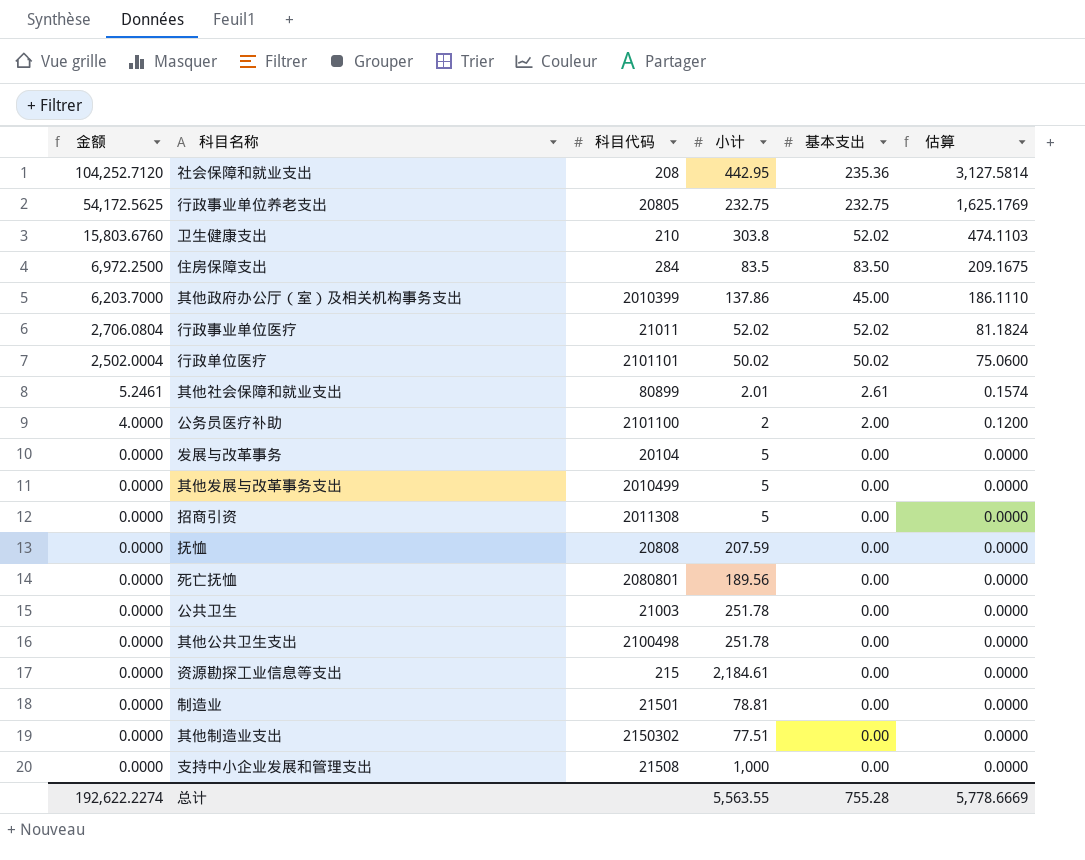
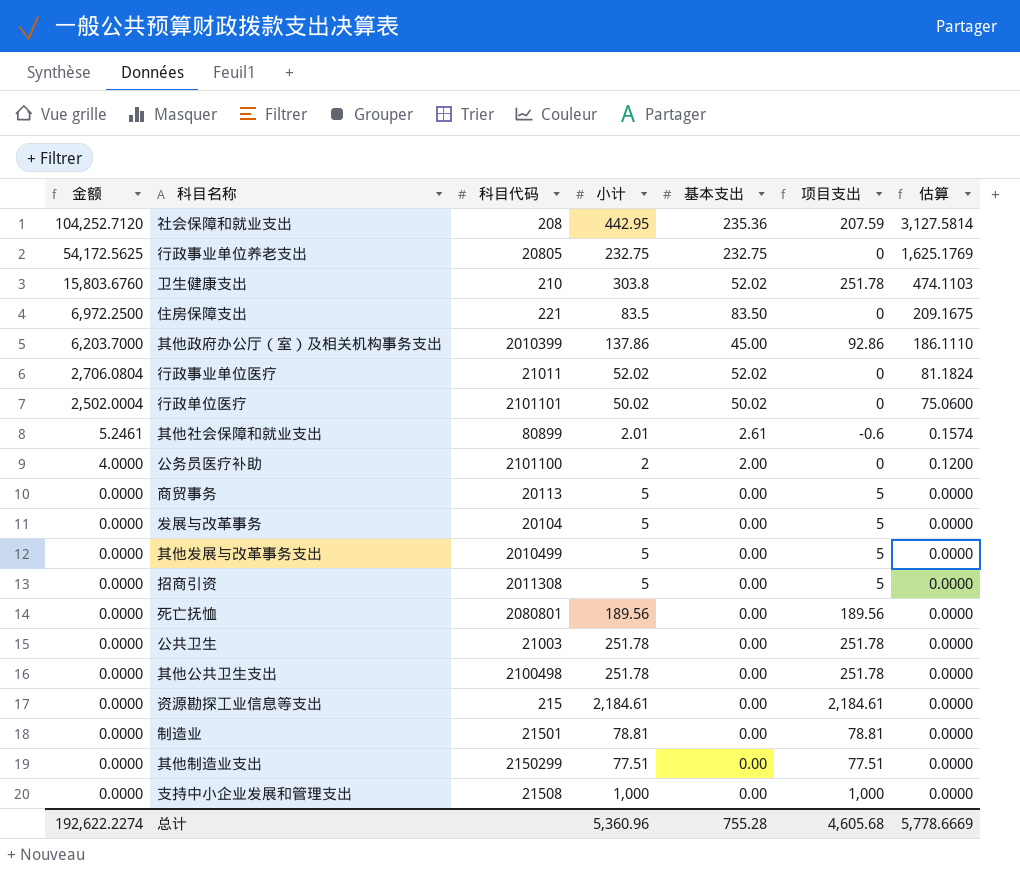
column 项目支出 | formula: none -> [小计] - [基本支出]
row 抚恤: 0.0000 | 20808 | 207.59 | 0.00 | 0.0000 -> none
住房保障支出 | 科目代码: 284 -> 221
row 商贸事务: none -> 0.0000 | 20113 | 5 | 0.00 | 5 | 0.0000
其他制造业支出 | 科目代码: 2150302 -> 2150299
总计 | 小计: 5,563.55 -> 5,360.96

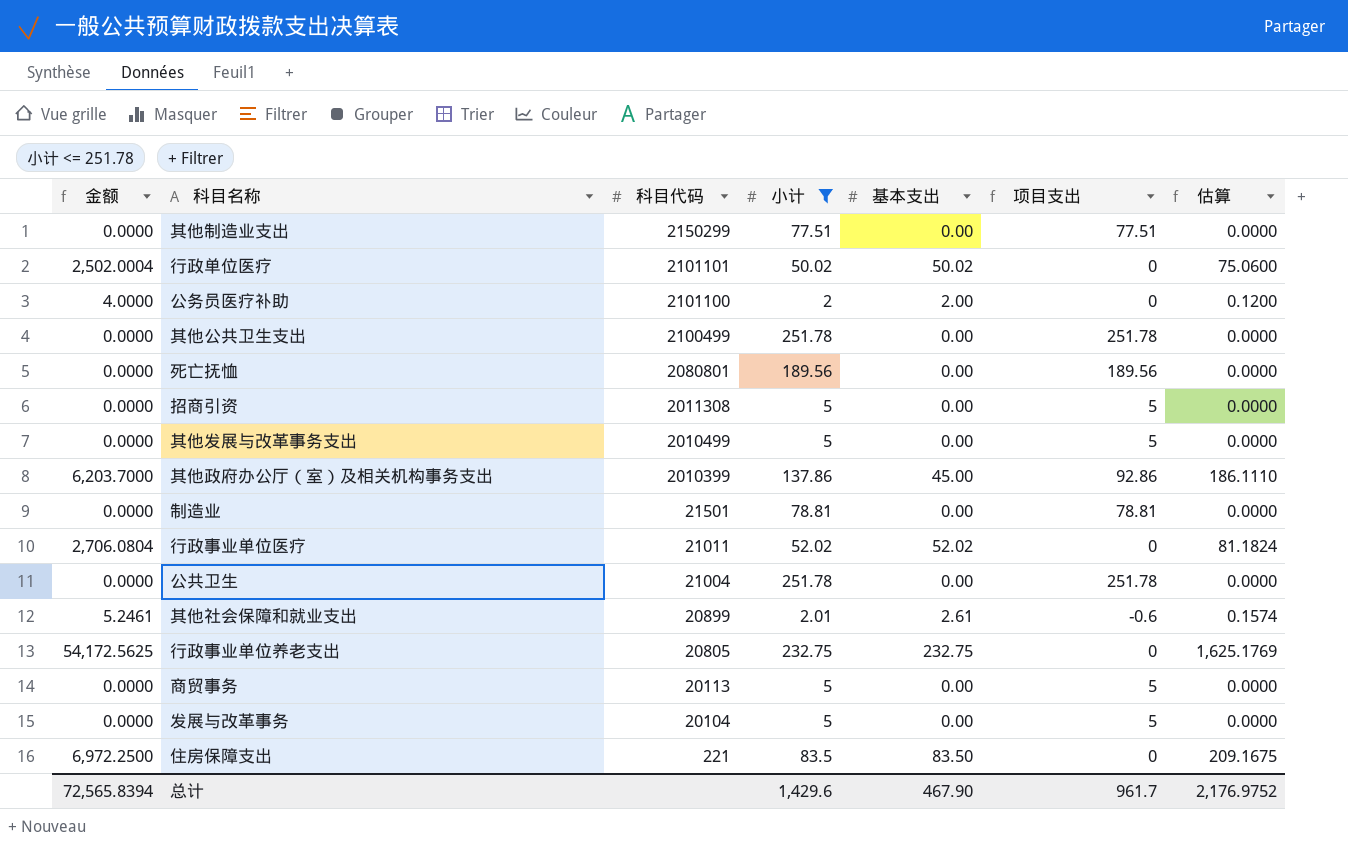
filter: none -> 小计 <= 251.78
row order: 金额 descending -> 科目代码 descending
其他公共卫生支出 | 科目代码: 2100498 -> 2100499
公共卫生 | 科目代码: 21003 -> 21004
其他社会保障和就业支出 | 科目代码: 80899 -> 20899
总计 | 金额: 192,622.2274 -> 72,565.8394
总计 | 小计: 5,360.96 -> 1,429.6
总计 | 基本支出: 755.28 -> 467.90
总计 | 项目支出: 4,605.68 -> 961.7
总计 | 估算: 5,778.6669 -> 2,176.9752

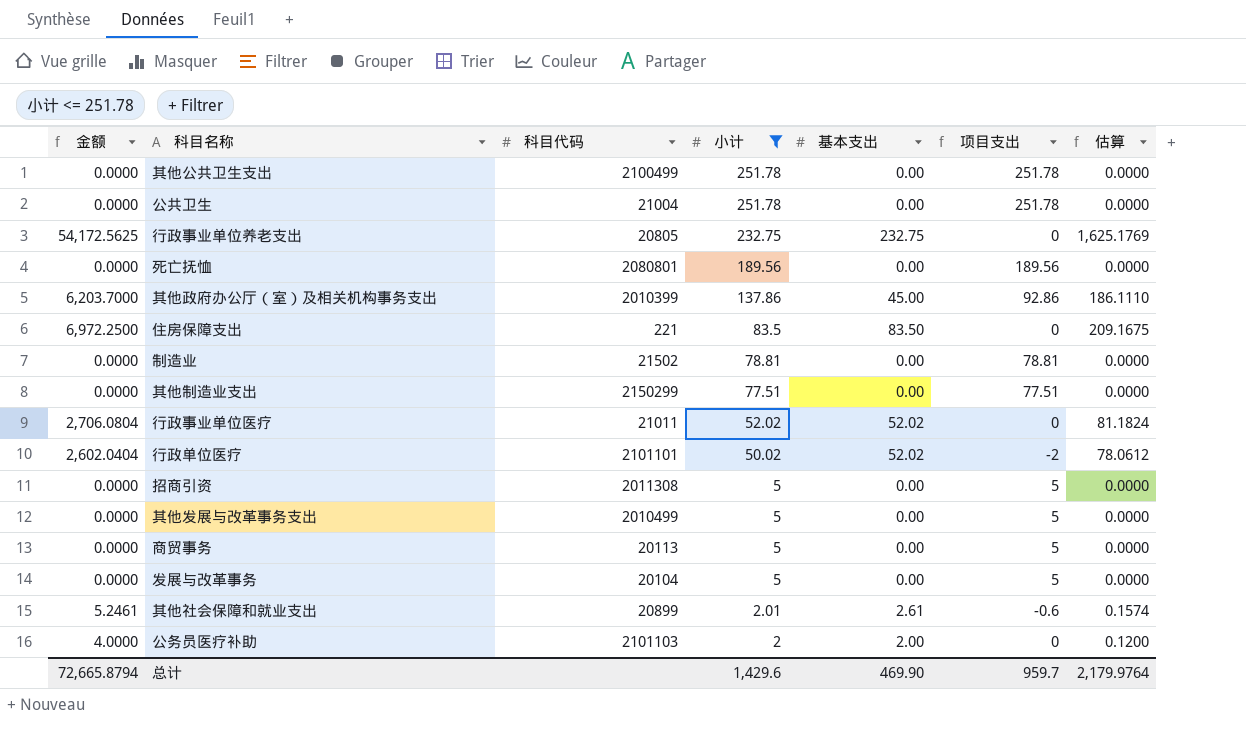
row order: 科目代码 descending -> 小计 descending
制造业 | 科目代码: 21501 -> 21502
行政单位医疗 | 金额: 2,502.0004 -> 2,602.0404
行政单位医疗 | 基本支出: 50.02 -> 52.02
行政单位医疗 | 项目支出: 0 -> -2
行政单位医疗 | 估算: 75.0600 -> 78.0612
公务员医疗补助 | 科目代码: 2101100 -> 2101103
总计 | 金额: 72,565.8394 -> 72,665.8794
总计 | 基本支出: 467.90 -> 469.90
总计 | 项目支出: 961.7 -> 959.7
总计 | 估算: 2,176.9752 -> 2,179.9764

